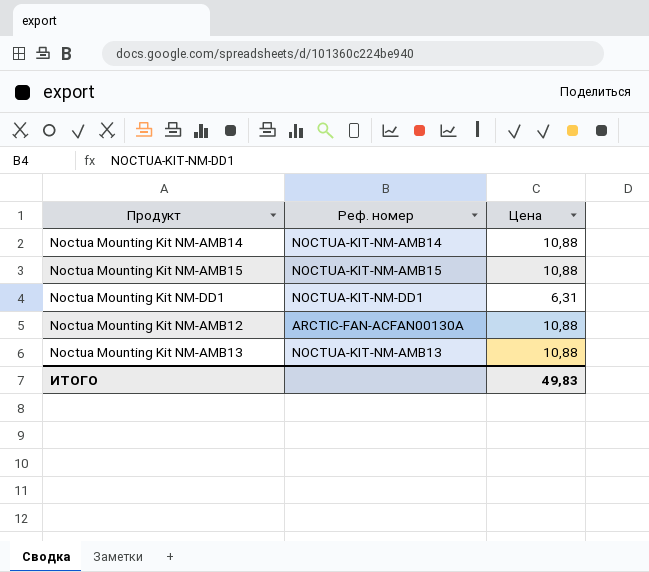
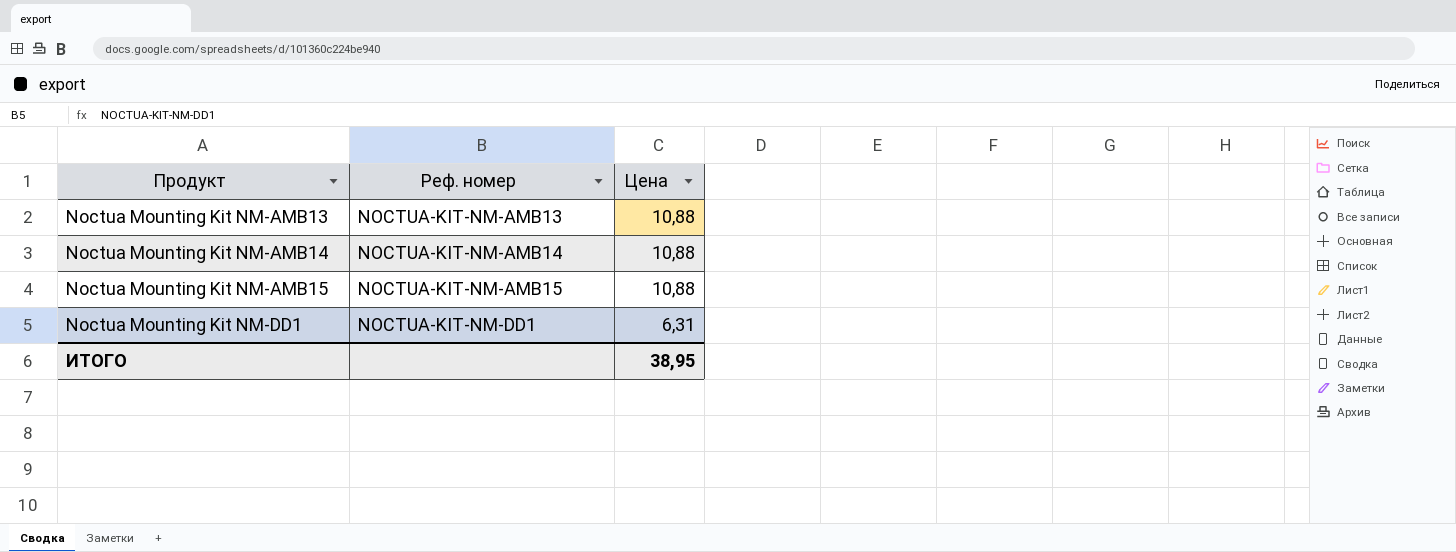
row order: none -> Продукт ascending
row Noctua Mounting Kit NM-AMB12: ARCTIC-FAN-ACFAN00130A | 10,88 -> none
ИТОГО | Цена: 49,83 -> 38,95

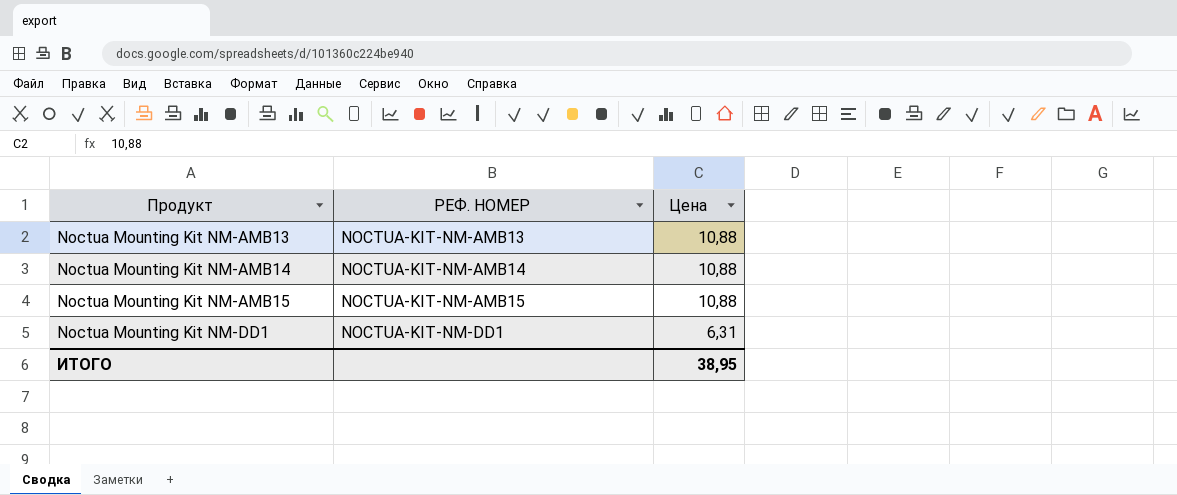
column name: Реф. номер -> РЕФ. НОМЕР

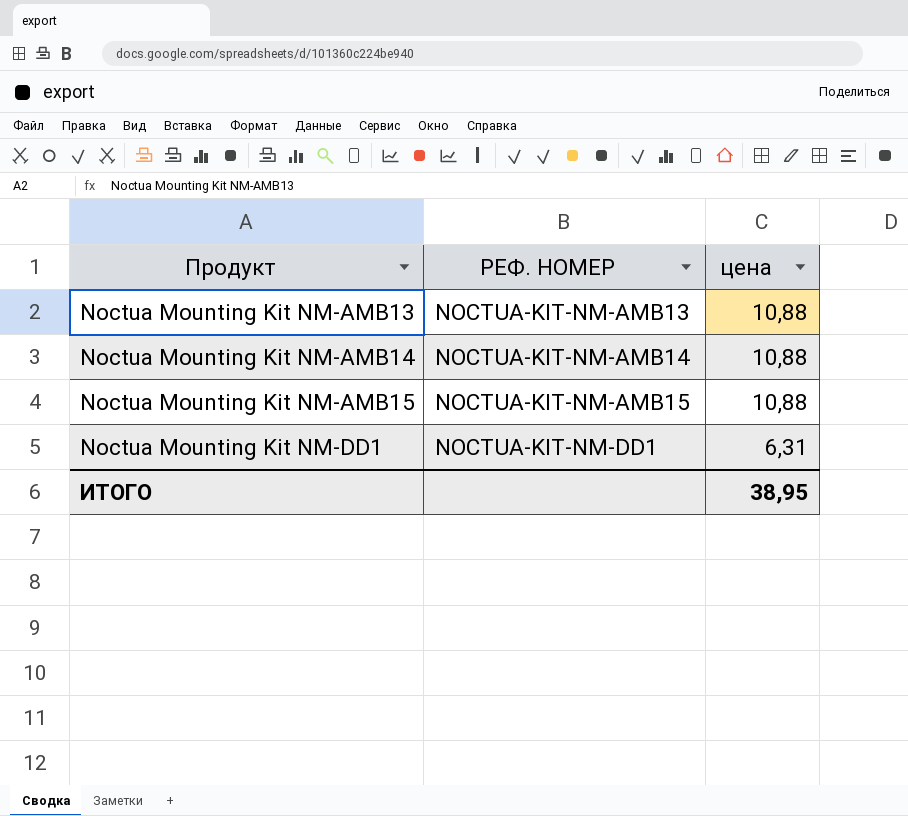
column name: Цена -> цена

